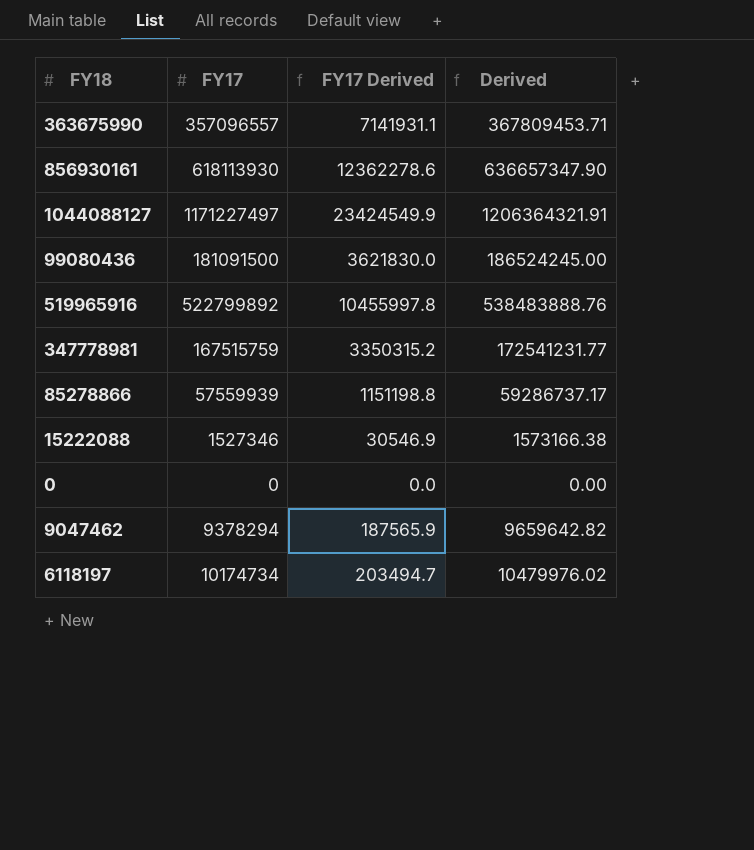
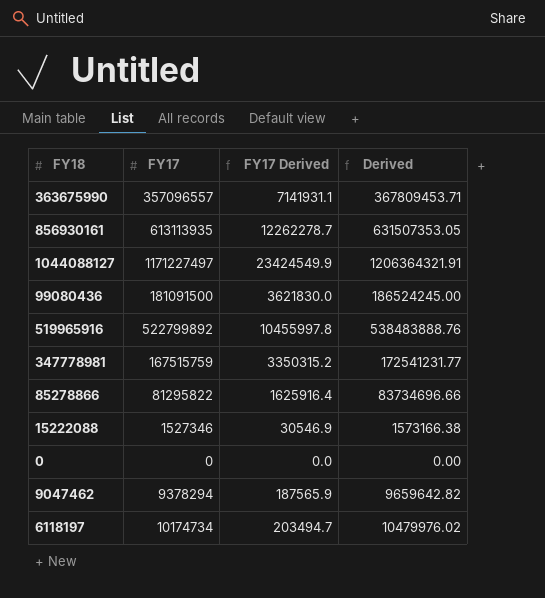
856930161 | FY17: 618113930 -> 613113935
856930161 | FY17 Derived: 12362278.6 -> 12262278.7
856930161 | Derived: 636657347.90 -> 631507353.05
85278866 | FY17: 57559939 -> 81295822
85278866 | FY17 Derived: 1151198.8 -> 1625916.4
85278866 | Derived: 59286737.17 -> 83734696.66

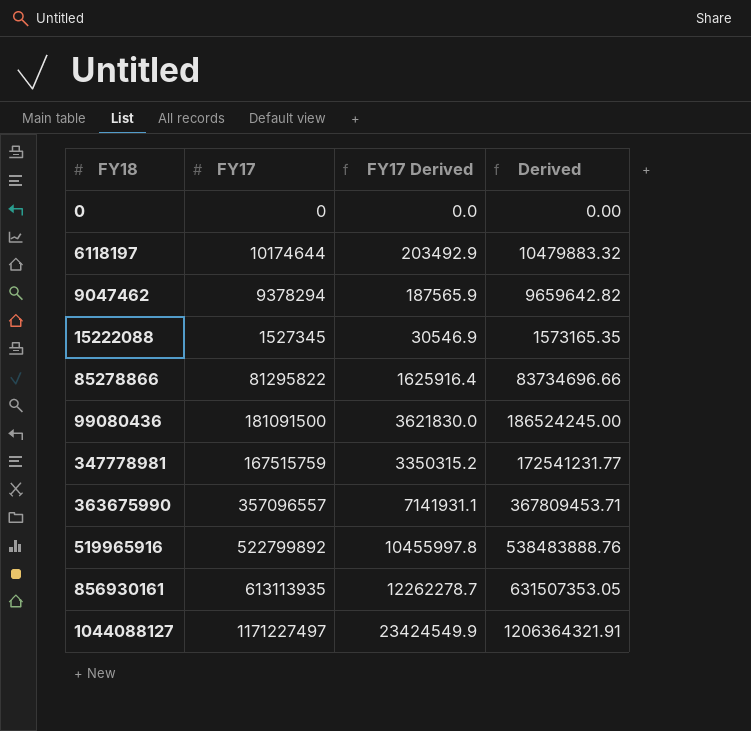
row order: none -> FY18 ascending
6118197 | FY17: 10174734 -> 10174644
6118197 | FY17 Derived: 203494.7 -> 203492.9
6118197 | Derived: 10479976.02 -> 10479883.32
15222088 | FY17: 1527346 -> 1527345
15222088 | Derived: 1573166.38 -> 1573165.35

